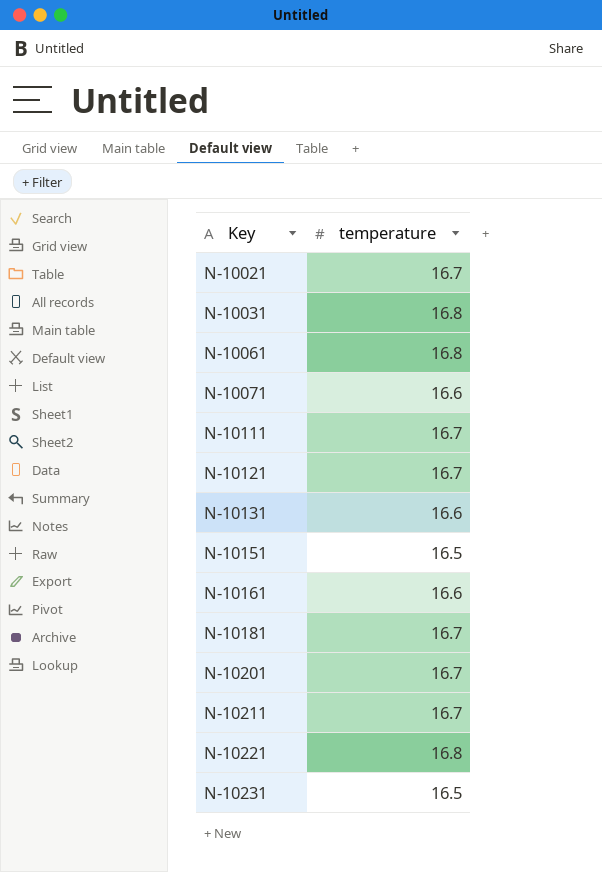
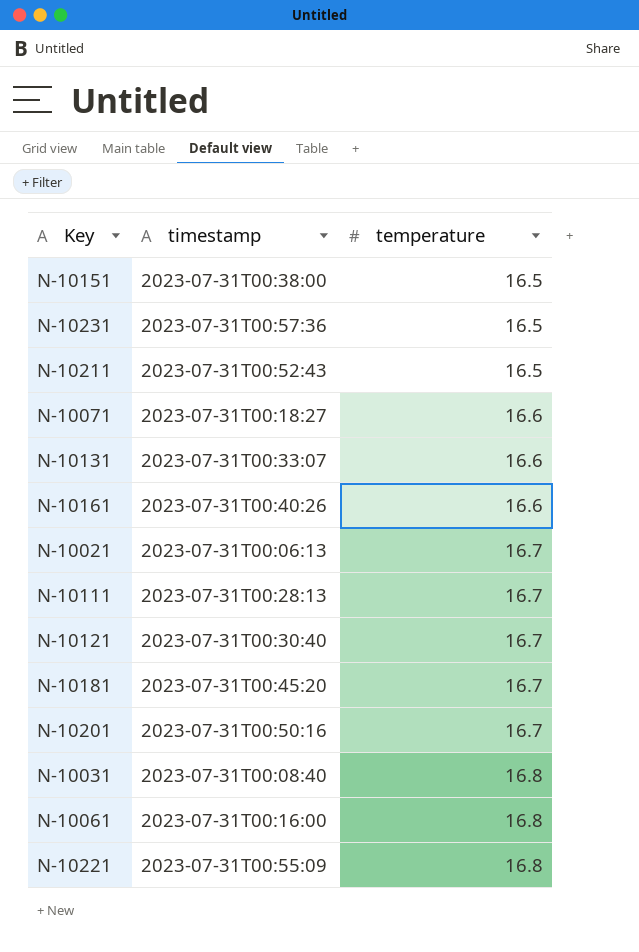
row order: Key ascending -> temperature ascending
column timestamp | position: none -> 2
N-10211 | temperature: 16.7 -> 16.5

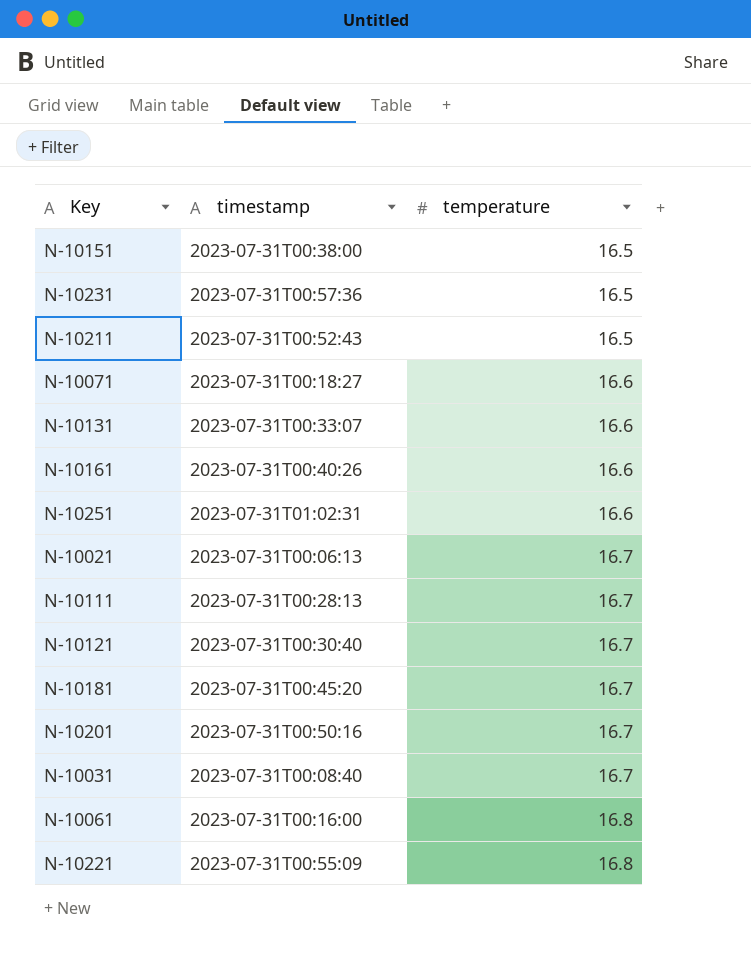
row N-10251: none -> 2023-07-31T01:02:31 | 16.6
N-10031 | temperature: 16.8 -> 16.7

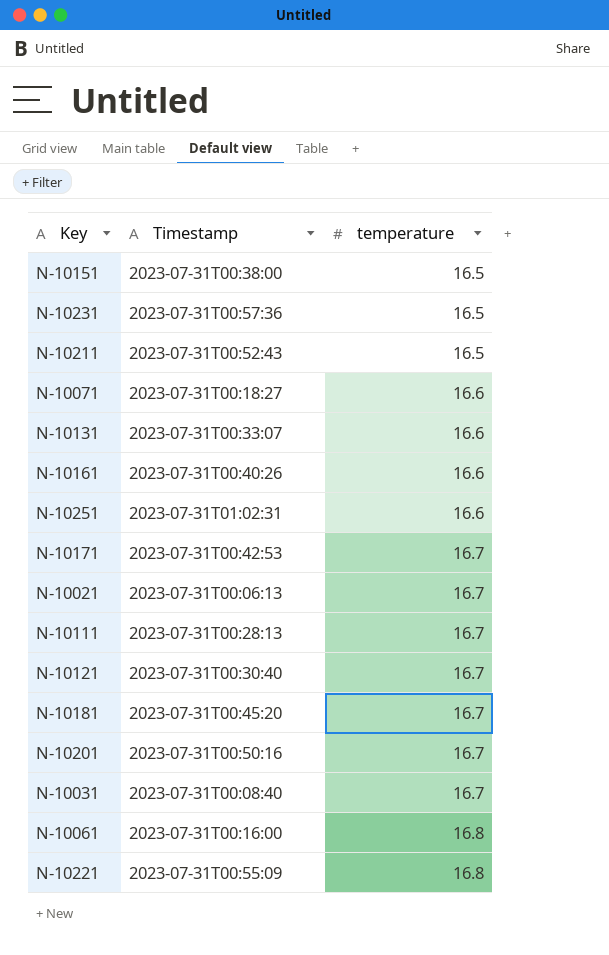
column name: timestamp -> Timestamp
row N-10171: none -> 2023-07-31T00:42:53 | 16.7

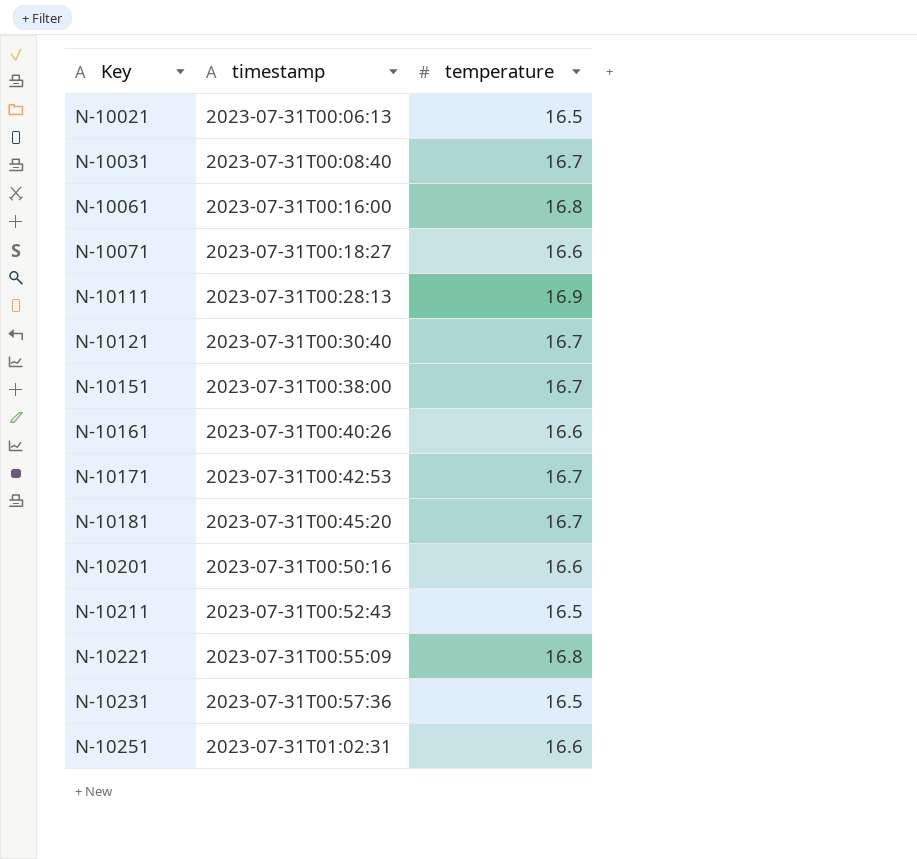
row order: temperature ascending -> Key ascending
column name: Timestamp -> timestamp
row N-10131: 2023-07-31T00:33:07 | 16.6 -> none
N-10021 | temperature: 16.7 -> 16.5
N-10111 | temperature: 16.7 -> 16.9
N-10151 | temperature: 16.5 -> 16.7
N-10201 | temperature: 16.7 -> 16.6

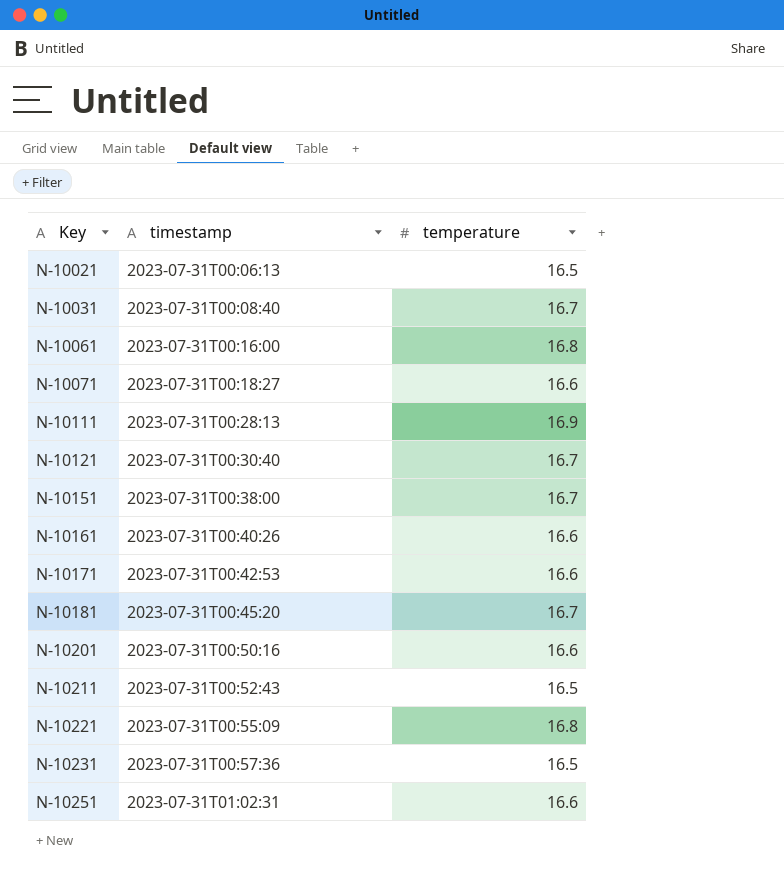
N-10171 | temperature: 16.7 -> 16.6

